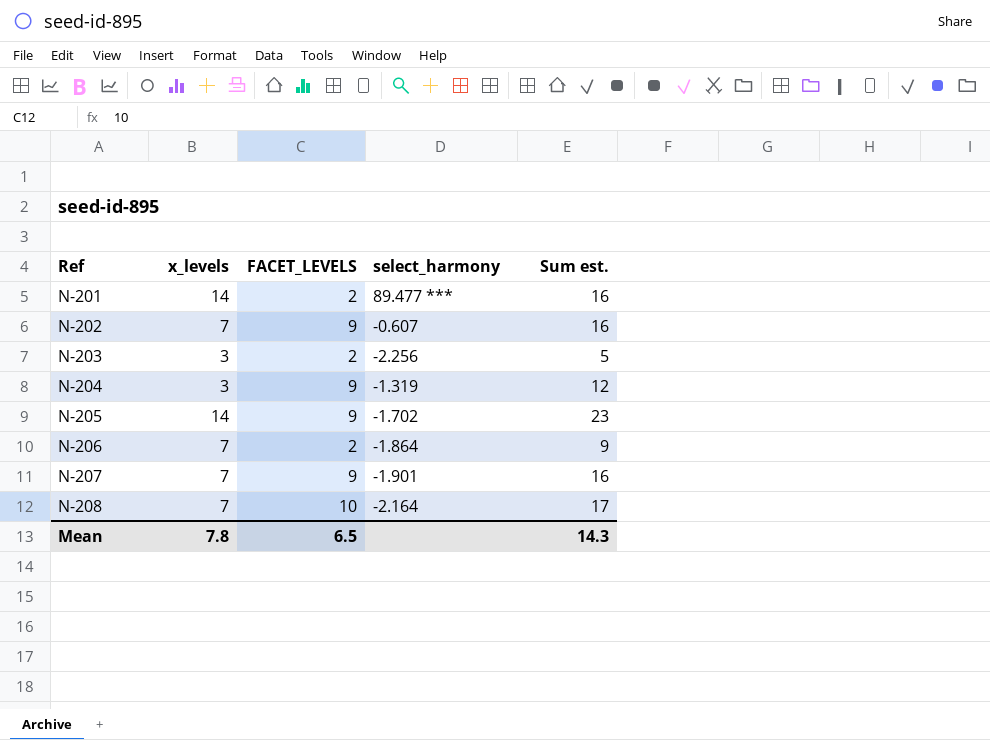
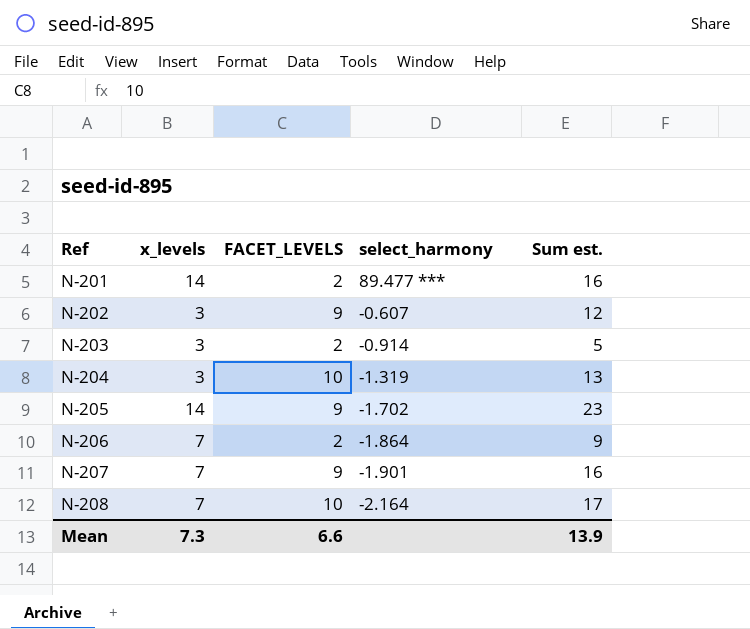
N-202 | x_levels: 7 -> 3
N-202 | Sum est.: 16 -> 12
N-203 | select_harmony: -2.256 -> -0.914
N-204 | FACET_LEVELS: 9 -> 10
N-204 | Sum est.: 12 -> 13
Mean | x_levels: 7.8 -> 7.3
Mean | FACET_LEVELS: 6.5 -> 6.6
Mean | Sum est.: 14.3 -> 13.9

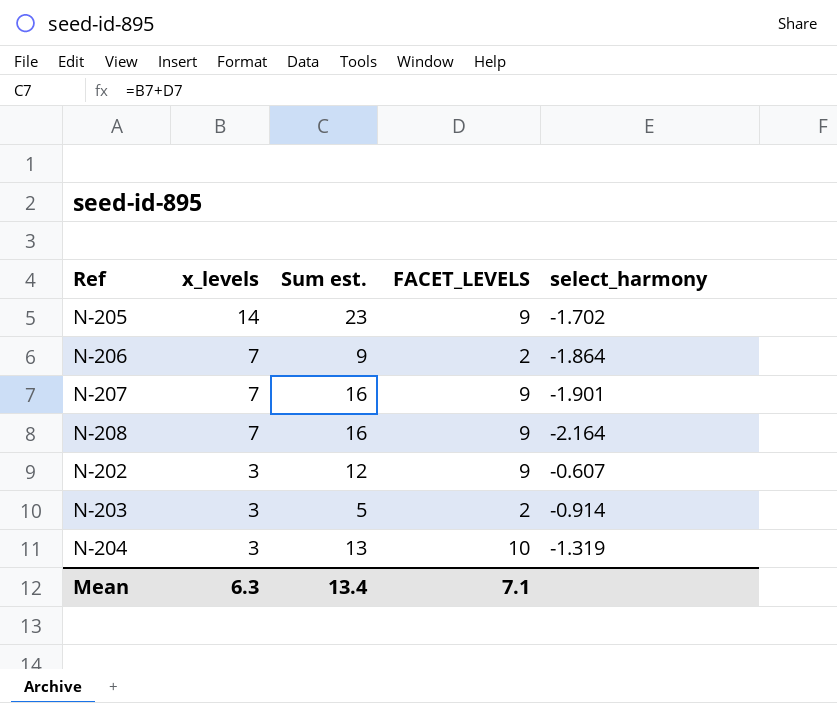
row order: Ref ascending -> x_levels descending
column Sum est. | position: 5 -> 3
row N-201: 14 | 2 | 89.477 *** | 16 -> none
N-208 | Sum est.: 17 -> 16
N-208 | FACET_LEVELS: 10 -> 9
Mean | x_levels: 7.3 -> 6.3
Mean | Sum est.: 13.9 -> 13.4
Mean | FACET_LEVELS: 6.6 -> 7.1

